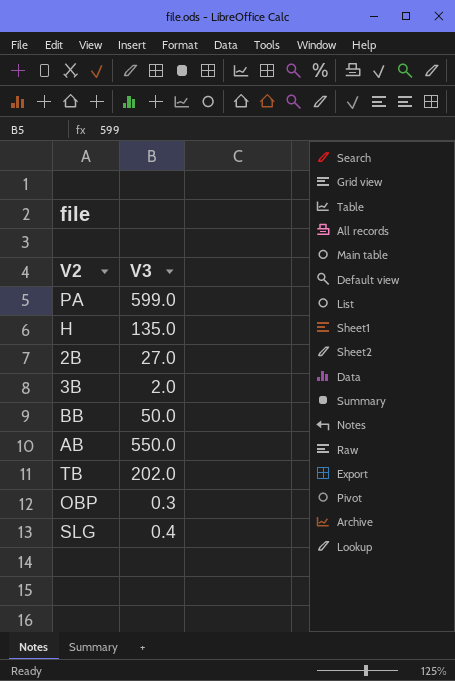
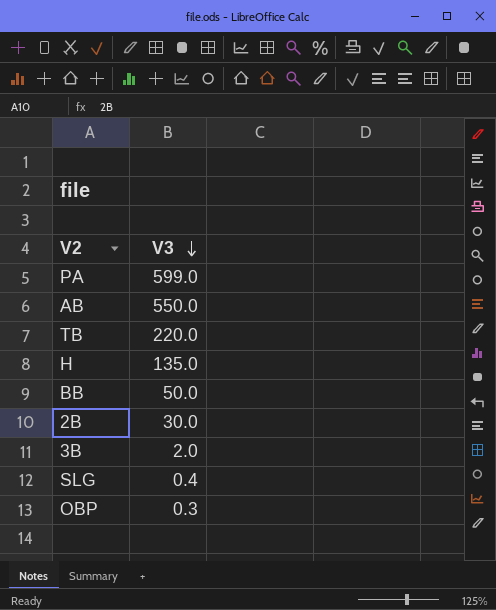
row order: none -> V3 descending
TB | V3: 202.0 -> 220.0
2B | V3: 27.0 -> 30.0

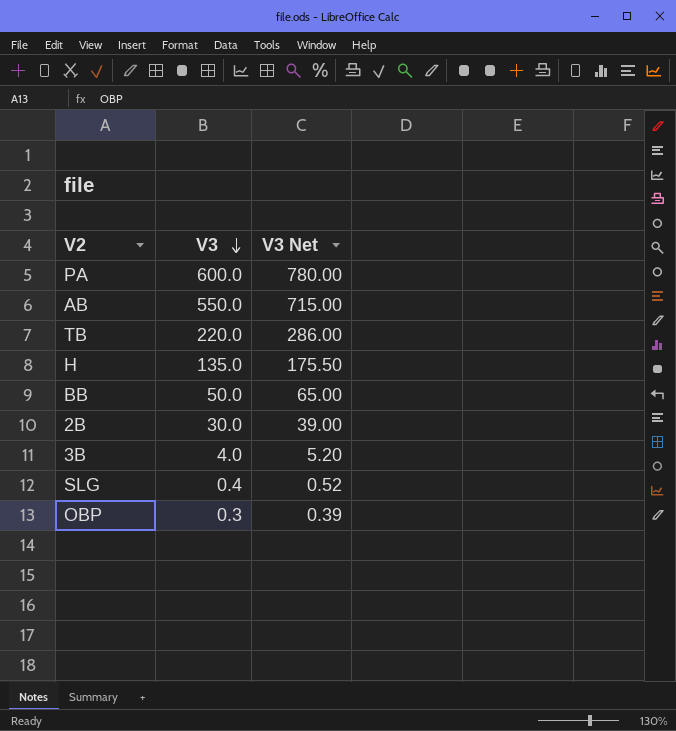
column V3 Net | formula: none -> [V3] * 1.3
PA | V3: 599.0 -> 600.0
3B | V3: 2.0 -> 4.0

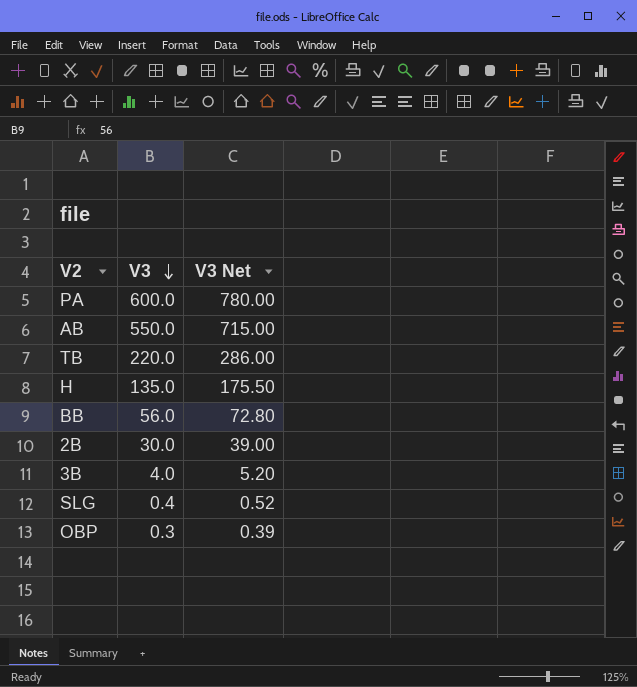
BB | V3: 50.0 -> 56.0
BB | V3 Net: 65.00 -> 72.80

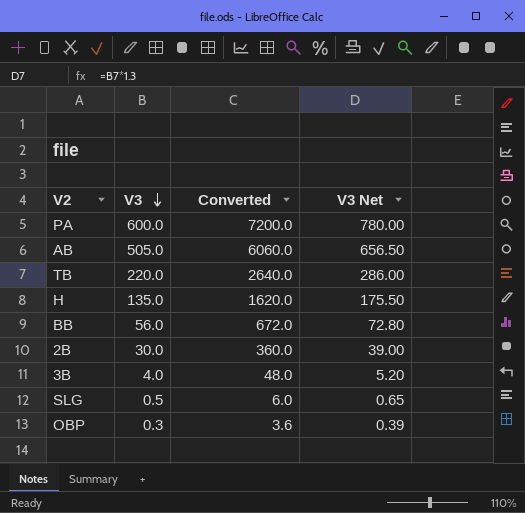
column Converted | formula: none -> [V3] * 12
AB | V3: 550.0 -> 505.0
AB | V3 Net: 715.00 -> 656.50
SLG | V3: 0.4 -> 0.5
SLG | V3 Net: 0.52 -> 0.65

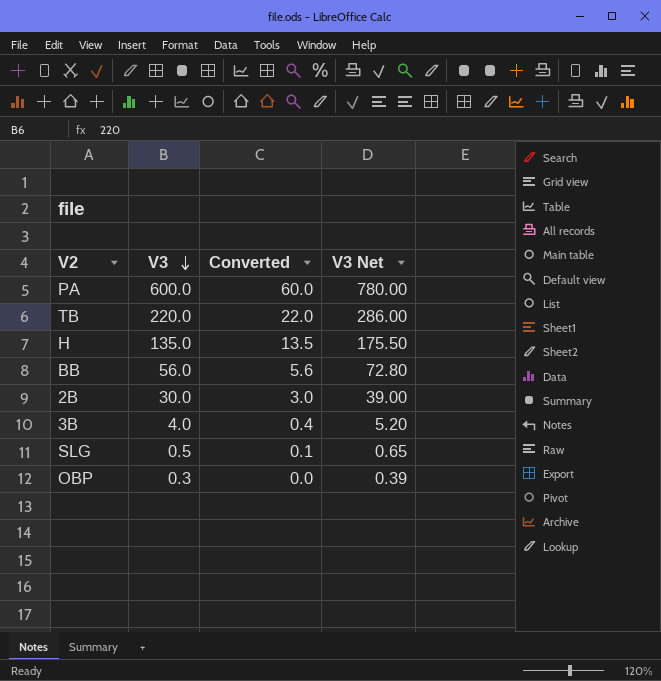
column Converted | formula: [V3] * 12 -> [V3] * 0.1
row AB: 505.0 | 6060.0 | 656.50 -> none

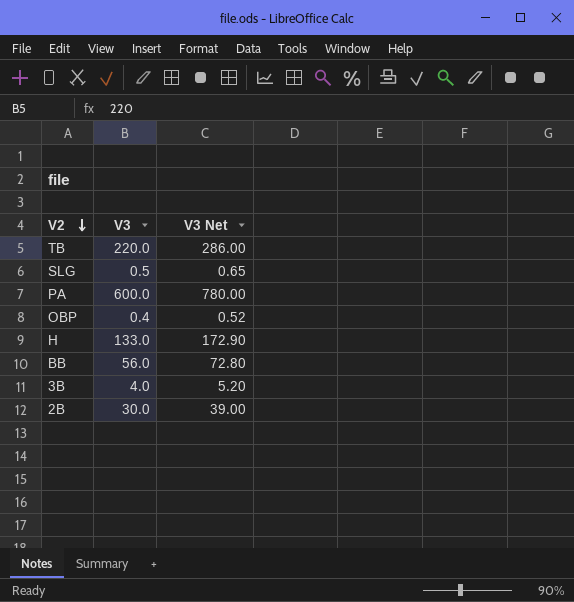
row order: V3 descending -> V2 descending
column Converted | formula: [V3] * 0.1 -> none
OBP | V3: 0.3 -> 0.4
OBP | V3 Net: 0.39 -> 0.52
H | V3: 135.0 -> 133.0
H | V3 Net: 175.50 -> 172.90

